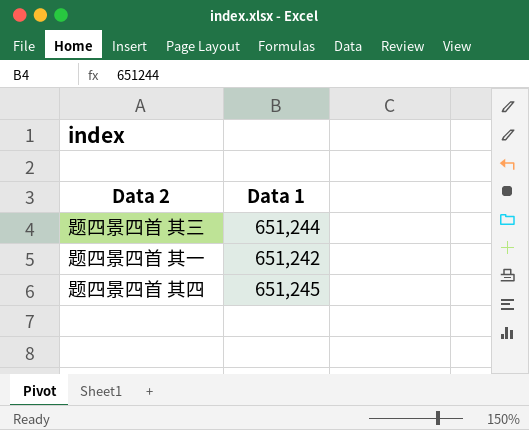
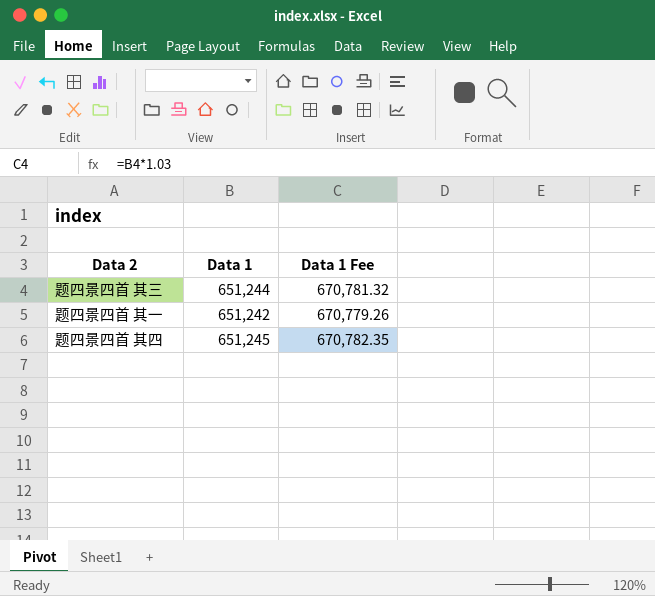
column Data 1 Fee | formula: none -> [Data 1] * 1.03

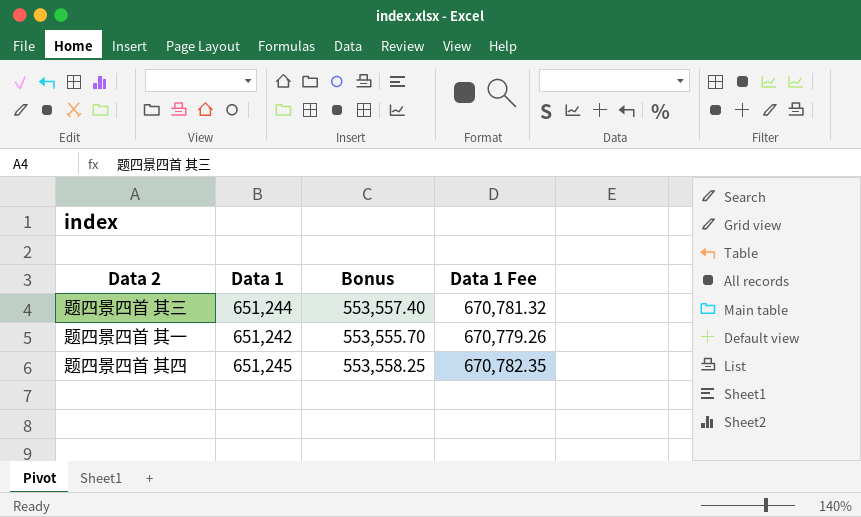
column Bonus | formula: none -> [Data 1] * 0.85

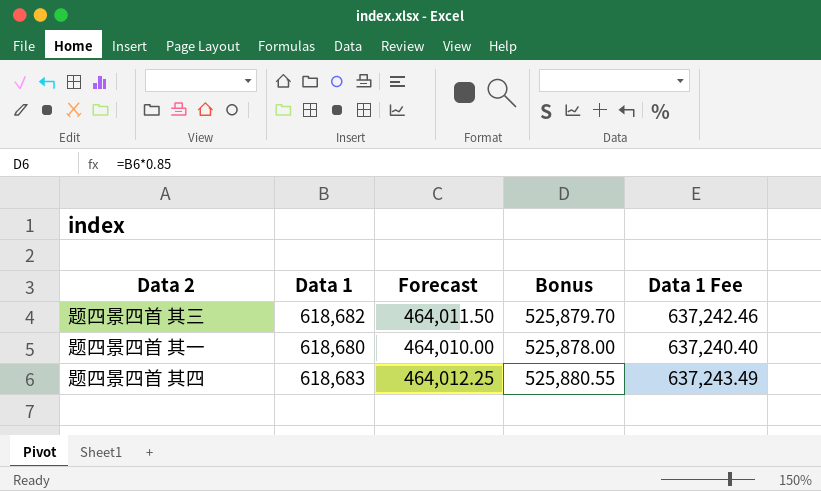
column Forecast | formula: none -> [Data 1] * 0.75
题四景四首 其三 | Data 1: 651,244 -> 618,682
题四景四首 其三 | Bonus: 553,557.40 -> 525,879.70
题四景四首 其三 | Data 1 Fee: 670,781.32 -> 637,242.46
题四景四首 其一 | Data 1: 651,242 -> 618,680
题四景四首 其一 | Bonus: 553,555.70 -> 525,878.00
题四景四首 其一 | Data 1 Fee: 670,779.26 -> 637,240.40
题四景四首 其四 | Data 1: 651,245 -> 618,683
题四景四首 其四 | Bonus: 553,558.25 -> 525,880.55
题四景四首 其四 | Data 1 Fee: 670,782.35 -> 637,243.49

